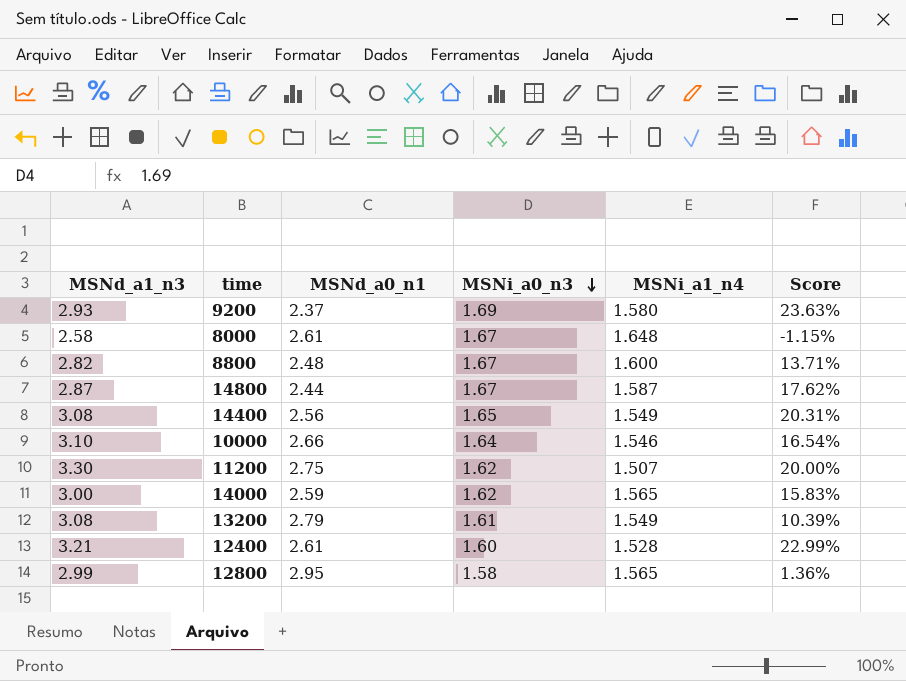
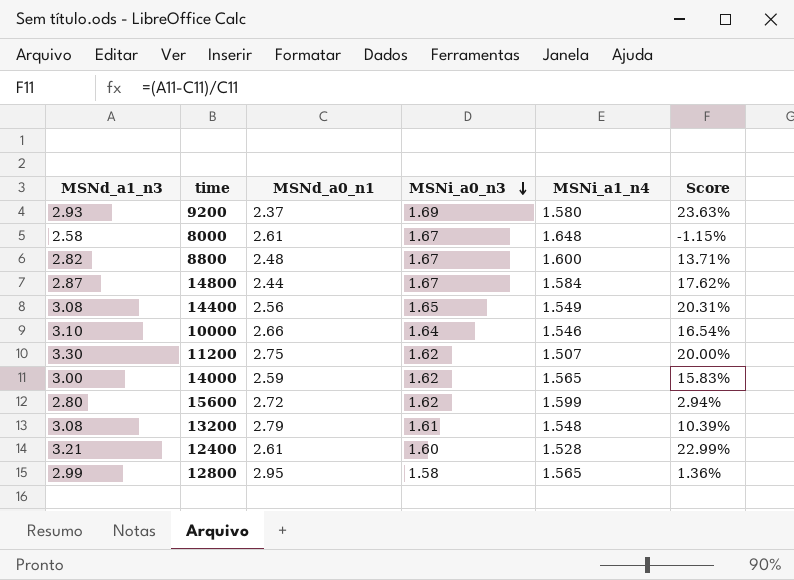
14800 | MSNi_a1_n4: 1.587 -> 1.584
row 15600: none -> 2.80 | 2.72 | 1.62 | 1.599 | 2.94%
13200 | MSNi_a1_n4: 1.549 -> 1.548

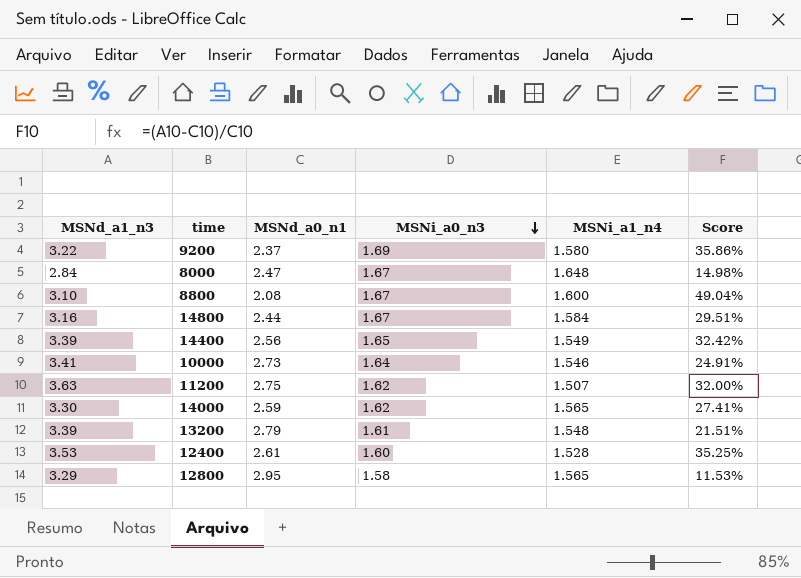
row 15600: 2.80 | 2.72 | 1.62 | 1.599 | 2.94% -> none
9200 | MSNd_a1_n3: 2.93 -> 3.22
9200 | Score: 23.63% -> 35.86%
8000 | MSNd_a1_n3: 2.58 -> 2.84
8000 | MSNd_a0_n1: 2.61 -> 2.47
8000 | Score: -1.15% -> 14.98%
8800 | MSNd_a1_n3: 2.82 -> 3.10
8800 | MSNd_a0_n1: 2.48 -> 2.08
8800 | Score: 13.71% -> 49.04%
14800 | MSNd_a1_n3: 2.87 -> 3.16
14800 | Score: 17.62% -> 29.51%
14400 | MSNd_a1_n3: 3.08 -> 3.39
14400 | Score: 20.31% -> 32.42%
10000 | MSNd_a1_n3: 3.10 -> 3.41
10000 | MSNd_a0_n1: 2.66 -> 2.73
10000 | Score: 16.54% -> 24.91%
11200 | MSNd_a1_n3: 3.30 -> 3.63
11200 | Score: 20.00% -> 32.00%
14000 | MSNd_a1_n3: 3.00 -> 3.30
14000 | Score: 15.83% -> 27.41%
13200 | MSNd_a1_n3: 3.08 -> 3.39
13200 | Score: 10.39% -> 21.51%
12400 | MSNd_a1_n3: 3.21 -> 3.53
12400 | Score: 22.99% -> 35.25%
12800 | MSNd_a1_n3: 2.99 -> 3.29
12800 | Score: 1.36% -> 11.53%

